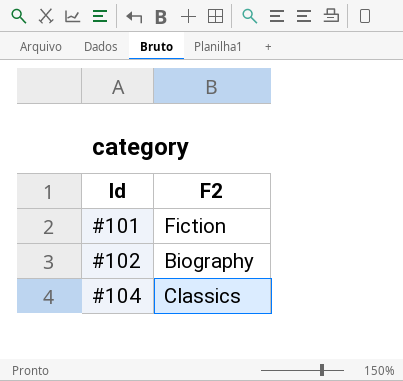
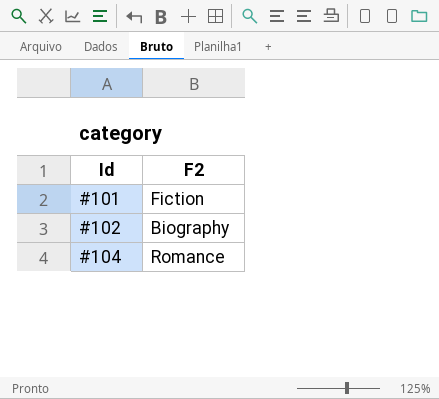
#104 | F2: Classics -> Romance

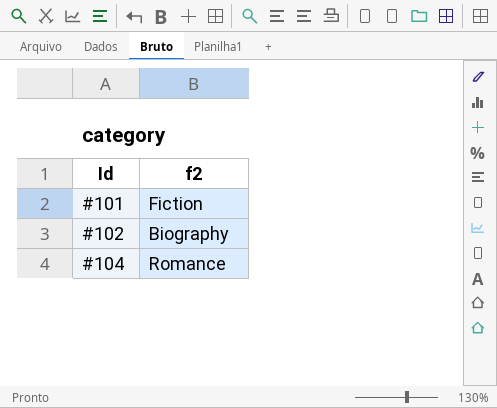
column name: F2 -> f2

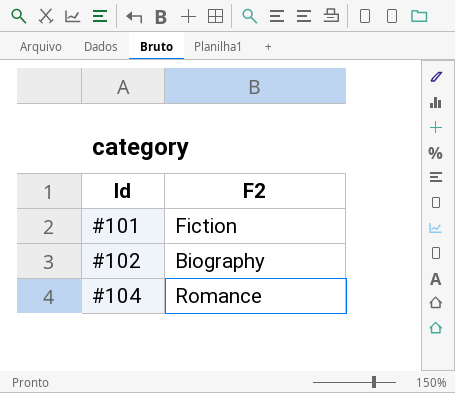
column name: f2 -> F2

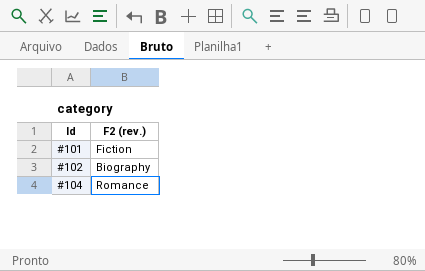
column name: F2 -> F2 (rev.)

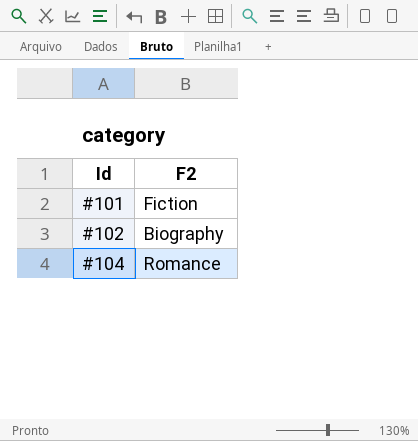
column name: F2 (rev.) -> F2

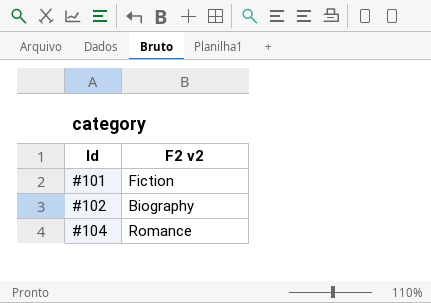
column name: F2 -> F2 v2

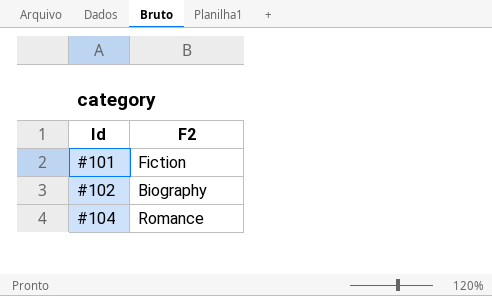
column name: F2 v2 -> F2

